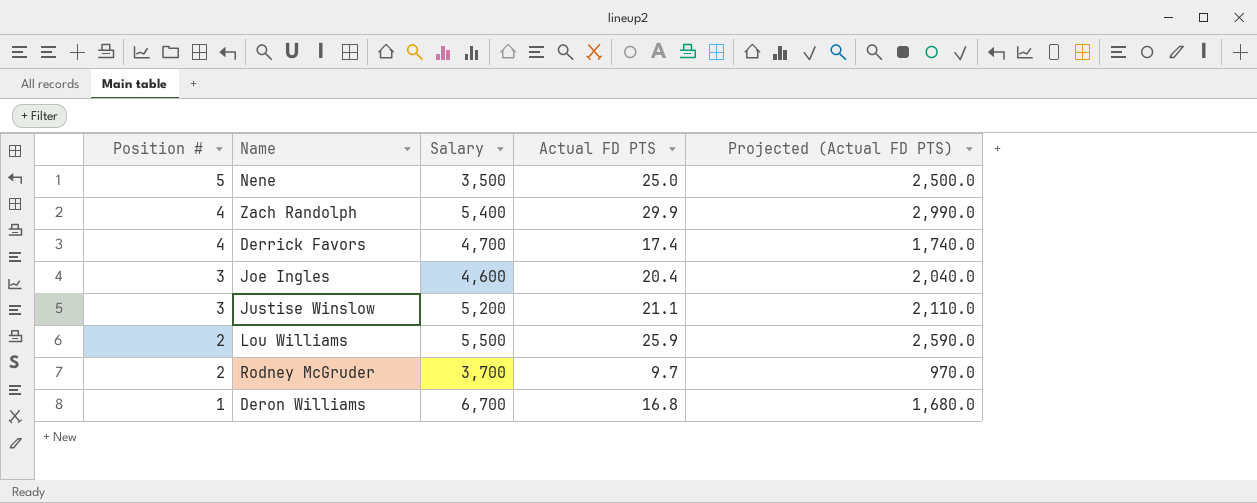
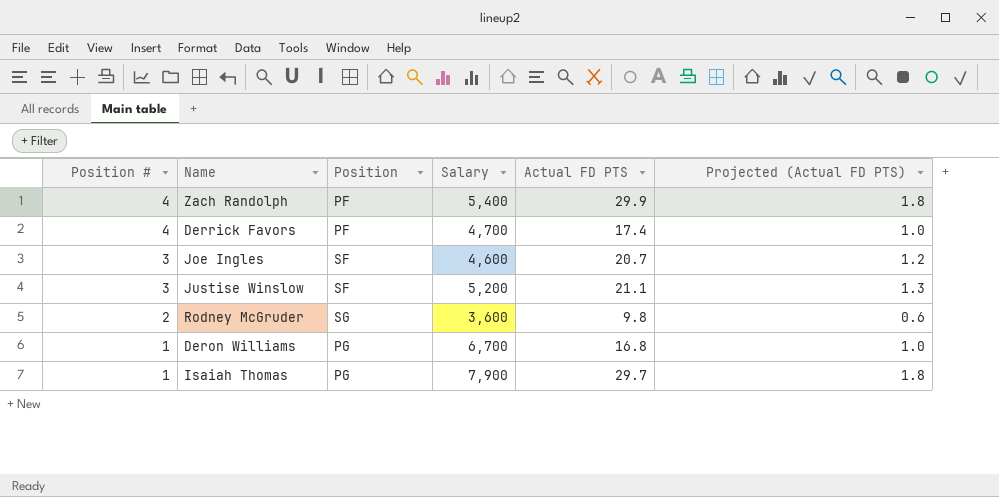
column Position | position: none -> 3
column Projected (Actual FD PTS) | formula: [Actual FD PTS] * 100 -> [Actual FD PTS] * 0.06
row Nene: 5 | 3,500 | 25.0 | 2,500.0 -> none
row Lou Williams: 2 | 5,500 | 25.9 | 2,590.0 -> none
Joe Ingles | Actual FD PTS: 20.4 -> 20.7
Rodney McGruder | Salary: 3,700 -> 3,600
Rodney McGruder | Actual FD PTS: 9.7 -> 9.8
row Isaiah Thomas: none -> 1 | PG | 7,900 | 29.7 | 1.8

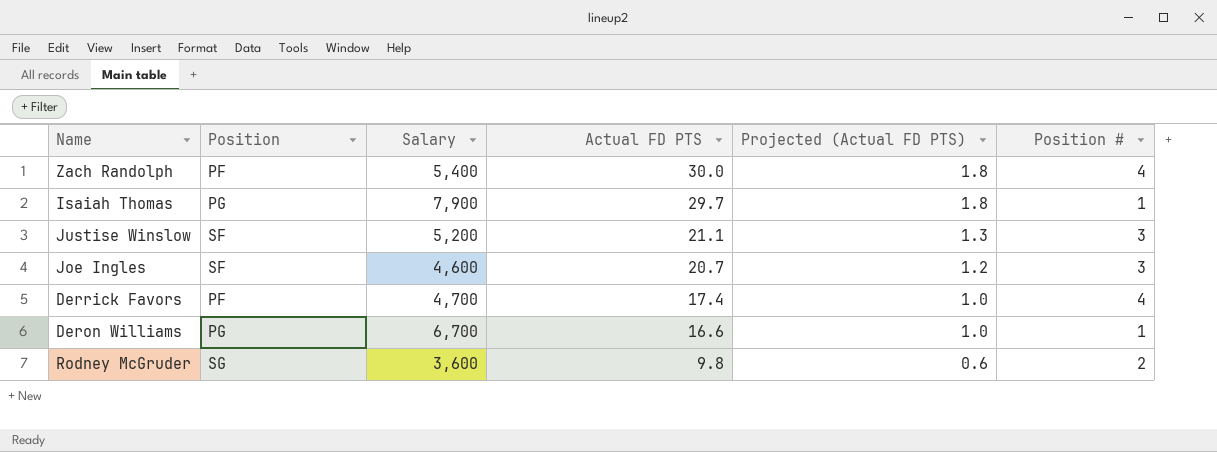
row order: Position # descending -> Actual FD PTS descending
column Position # | position: 1 -> 6
Zach Randolph | Actual FD PTS: 29.9 -> 30.0
Deron Williams | Actual FD PTS: 16.8 -> 16.6

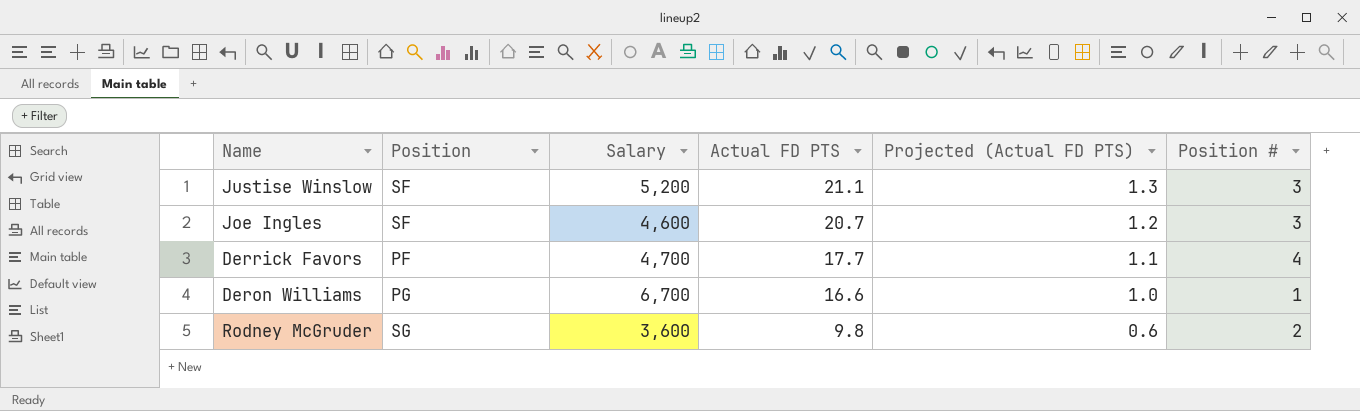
row Zach Randolph: PF | 5,400 | 30.0 | 1.8 | 4 -> none
row Isaiah Thomas: PG | 7,900 | 29.7 | 1.8 | 1 -> none
Derrick Favors | Actual FD PTS: 17.4 -> 17.7
Derrick Favors | Projected (Actual FD PTS): 1.0 -> 1.1

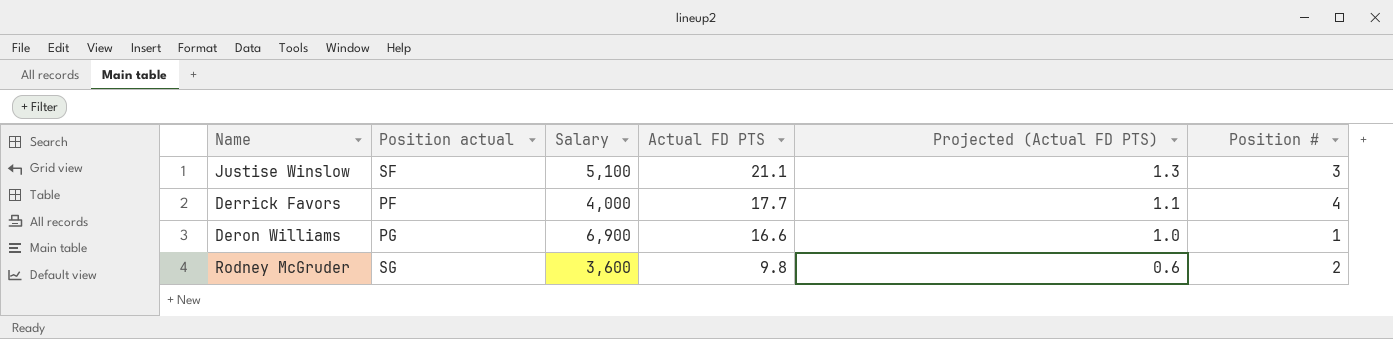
column name: Position -> Position actual
row Joe Ingles: SF | 4,600 | 20.7 | 1.2 | 3 -> none
Justise Winslow | Salary: 5,200 -> 5,100
Derrick Favors | Salary: 4,700 -> 4,000
Deron Williams | Salary: 6,700 -> 6,900

